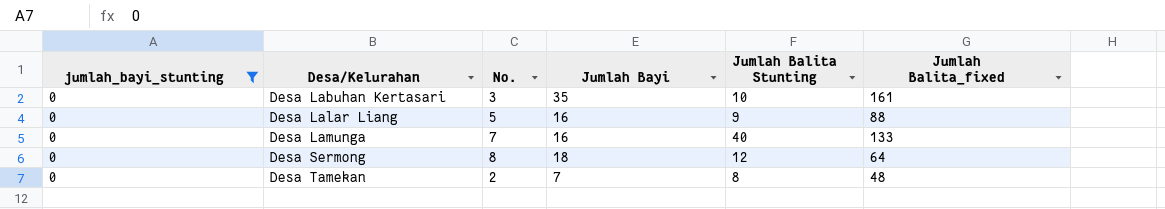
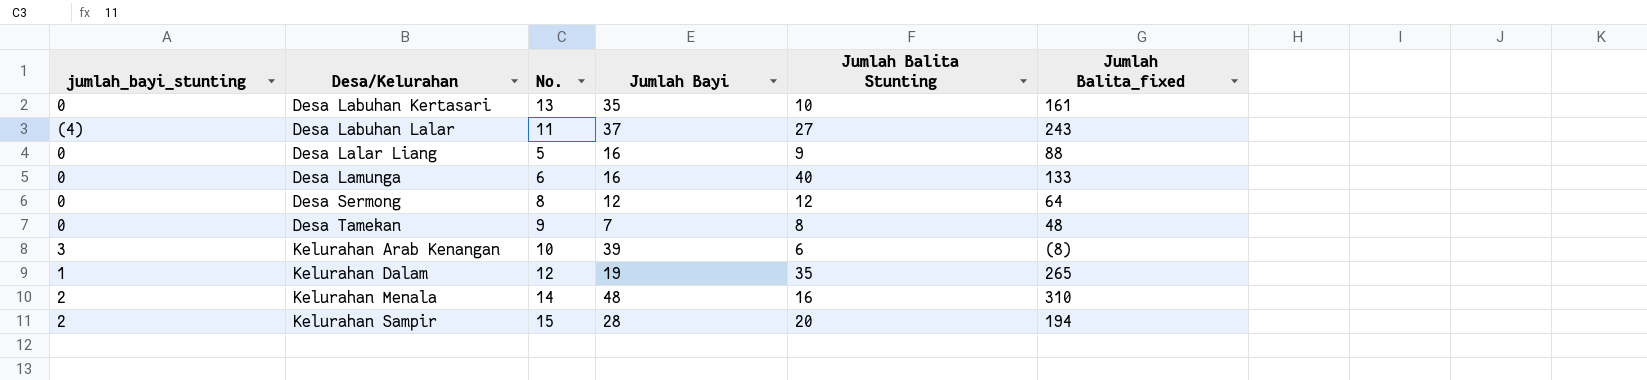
filter: jumlah_bayi_stunting = 0 -> none
Desa Labuhan Kertasari | No.: 3 -> 13
Desa Lamunga | No.: 7 -> 6
Desa Sermong | Jumlah Bayi: 18 -> 12
Desa Tamekan | No.: 2 -> 9

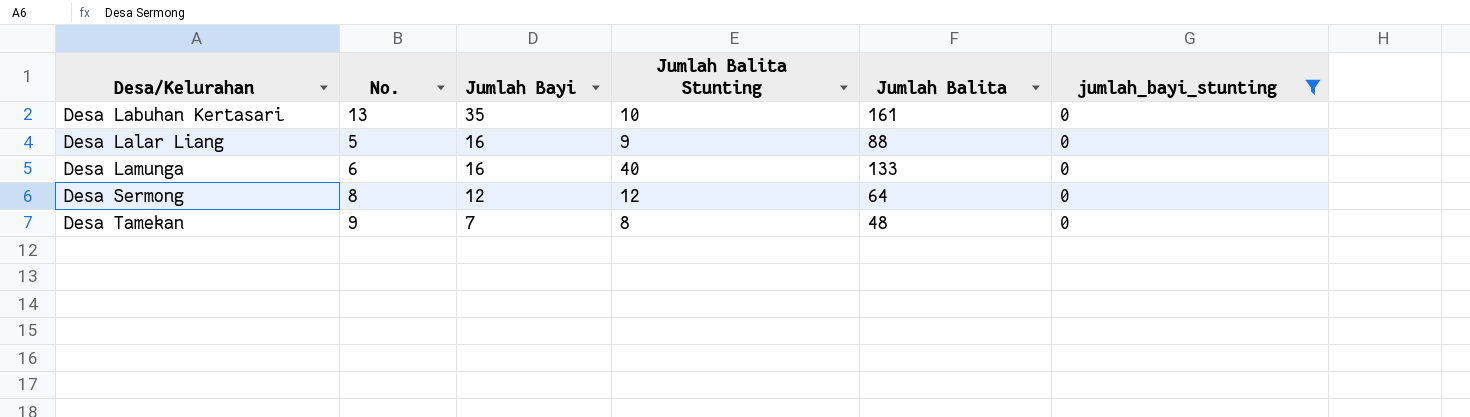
filter: none -> jumlah_bayi_stunting = 0
column name: Jumlah Balita_fixed -> Jumlah Balita
column jumlah_bayi_stunting | position: 1 -> 6

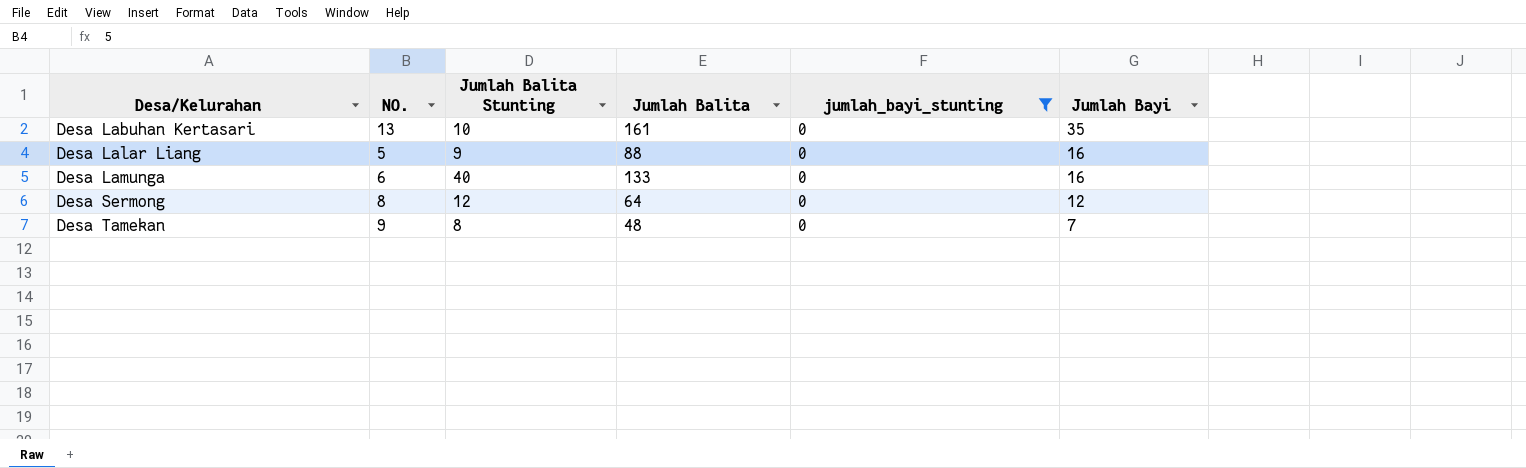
column name: No. -> NO.
column Jumlah Bayi | position: 3 -> 6

